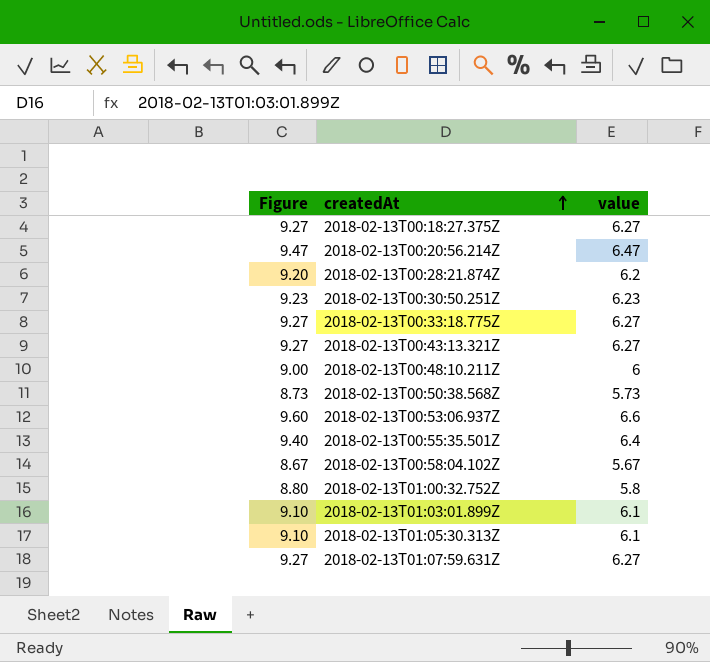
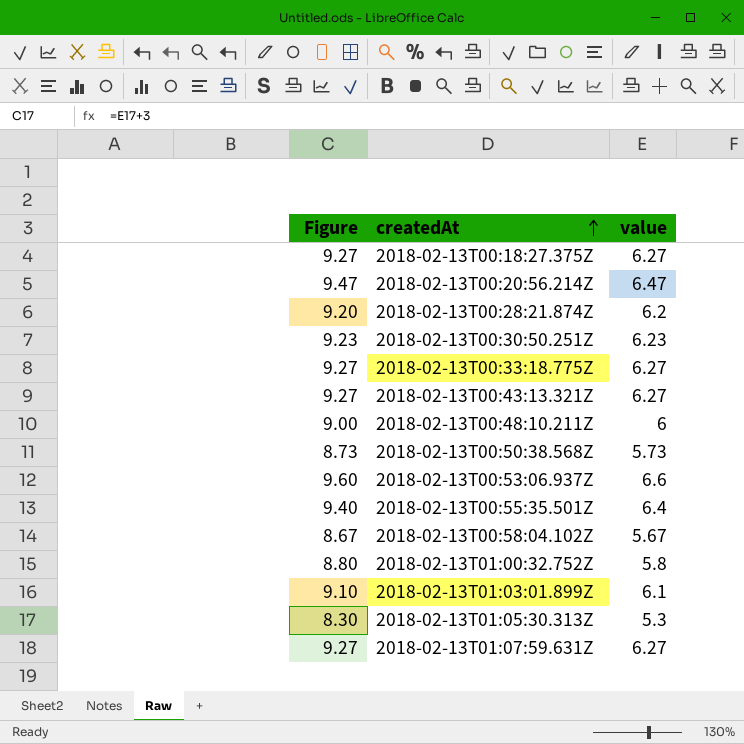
2018-02-13T01:05:30.313Z | Figure: 9.10 -> 8.30
2018-02-13T01:05:30.313Z | value: 6.1 -> 5.3

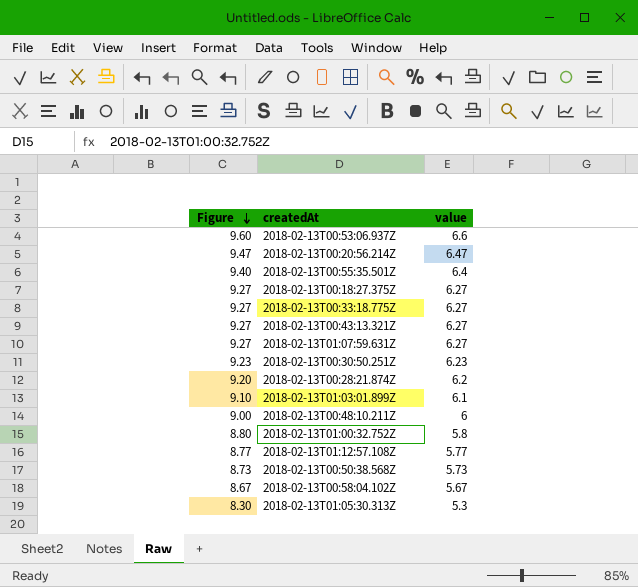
row order: createdAt ascending -> Figure descending
row 2018-02-13T01:12:57.108Z: none -> 8.77 | 5.77

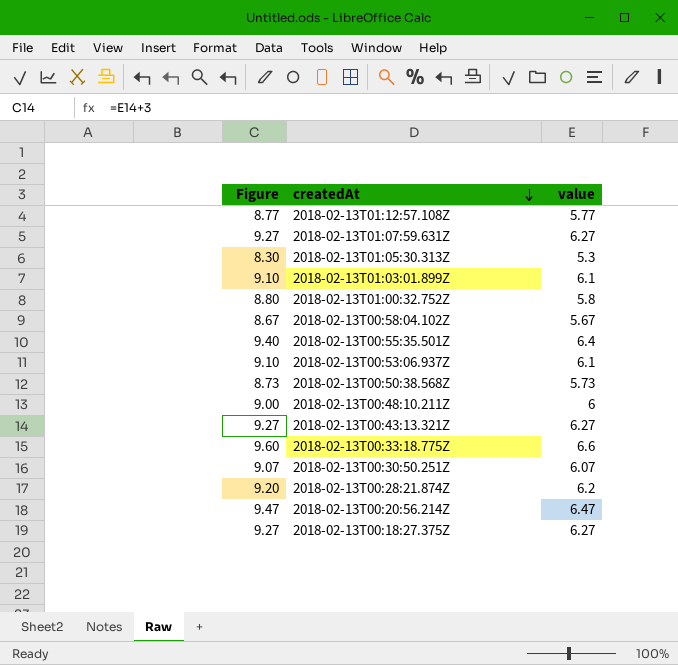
row order: Figure descending -> createdAt descending
2018-02-13T00:53:06.937Z | Figure: 9.60 -> 9.10
2018-02-13T00:53:06.937Z | value: 6.6 -> 6.1
2018-02-13T00:33:18.775Z | Figure: 9.27 -> 9.60
2018-02-13T00:33:18.775Z | value: 6.27 -> 6.6
2018-02-13T00:30:50.251Z | Figure: 9.23 -> 9.07
2018-02-13T00:30:50.251Z | value: 6.23 -> 6.07

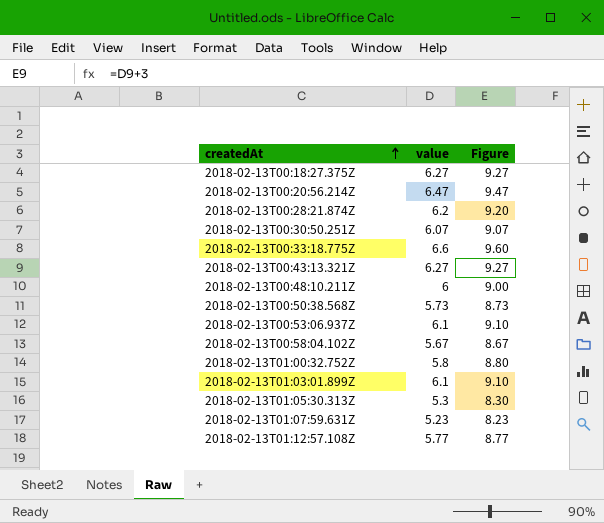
row order: createdAt descending -> createdAt ascending
column Figure | position: 1 -> 3
row 2018-02-13T00:55:35.501Z: 9.40 | 6.4 -> none
2018-02-13T01:07:59.631Z | value: 6.27 -> 5.23
2018-02-13T01:07:59.631Z | Figure: 9.27 -> 8.23

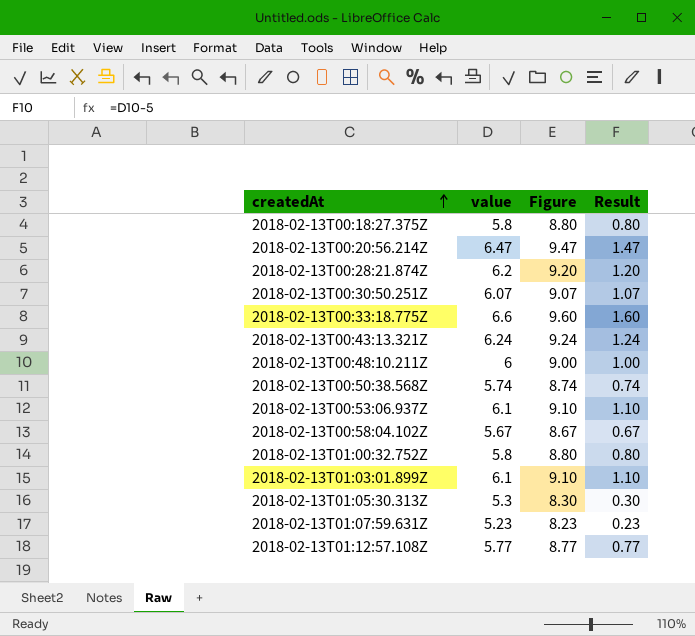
column Result | formula: none -> [value] - 5
2018-02-13T00:18:27.375Z | value: 6.27 -> 5.8
2018-02-13T00:18:27.375Z | Figure: 9.27 -> 8.80
2018-02-13T00:43:13.321Z | value: 6.27 -> 6.24
2018-02-13T00:43:13.321Z | Figure: 9.27 -> 9.24
2018-02-13T00:50:38.568Z | value: 5.73 -> 5.74
2018-02-13T00:50:38.568Z | Figure: 8.73 -> 8.74

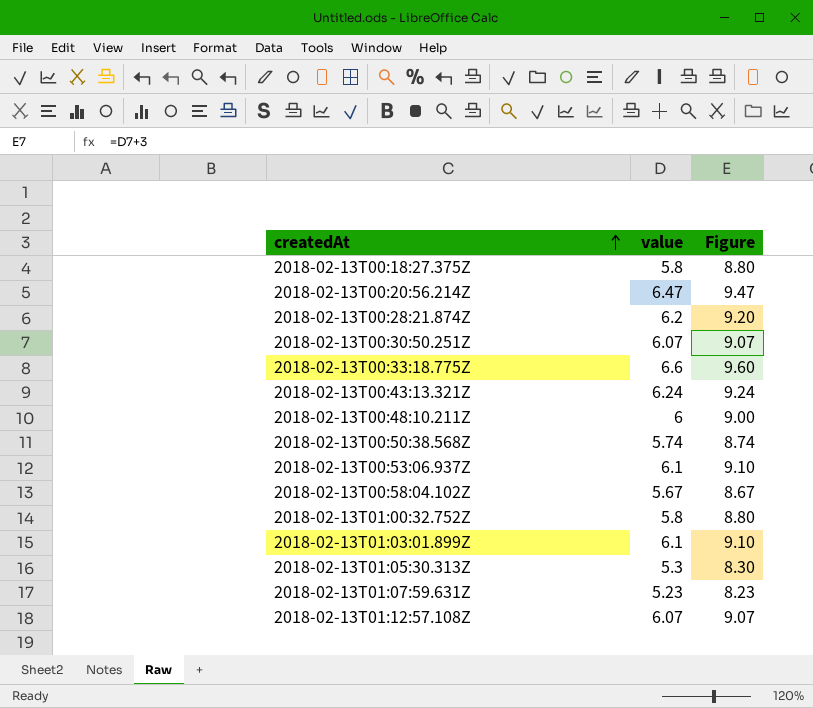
column Result | formula: [value] - 5 -> none
2018-02-13T01:12:57.108Z | value: 5.77 -> 6.07
2018-02-13T01:12:57.108Z | Figure: 8.77 -> 9.07

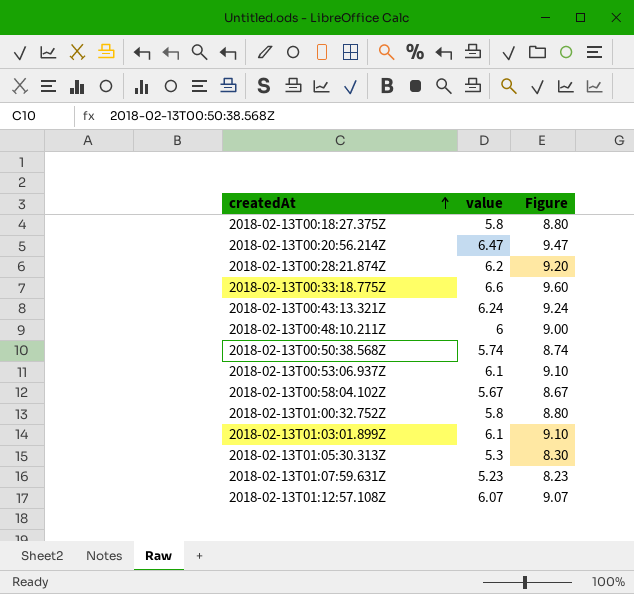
row 2018-02-13T00:30:50.251Z: 6.07 | 9.07 -> none

